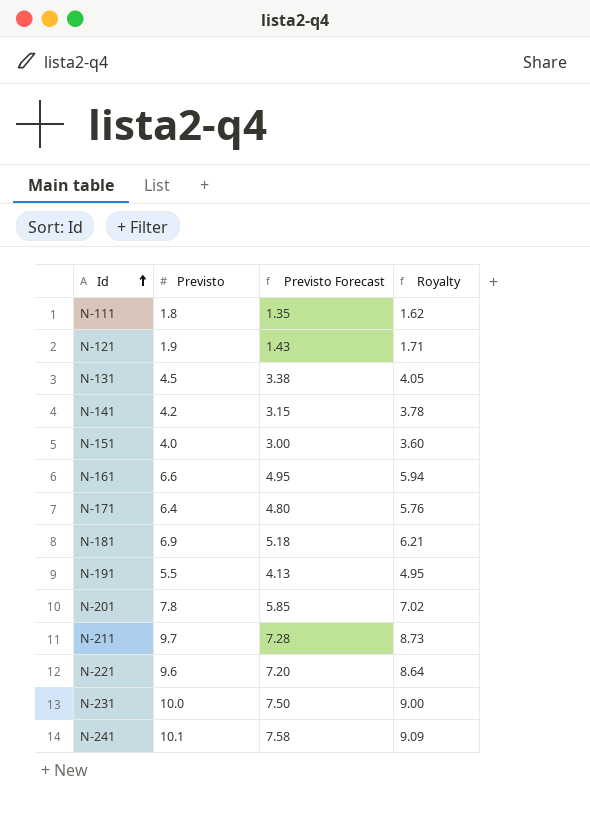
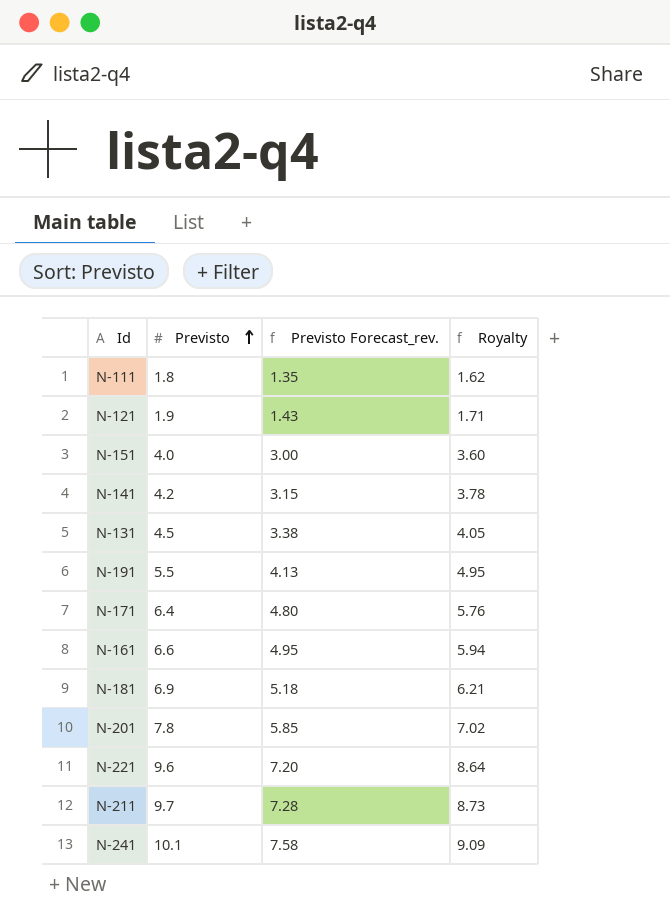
row order: Id ascending -> Previsto ascending
column name: Previsto Forecast -> Previsto Forecast_rev.
row N-231: 10.0 | 7.50 | 9.00 -> none

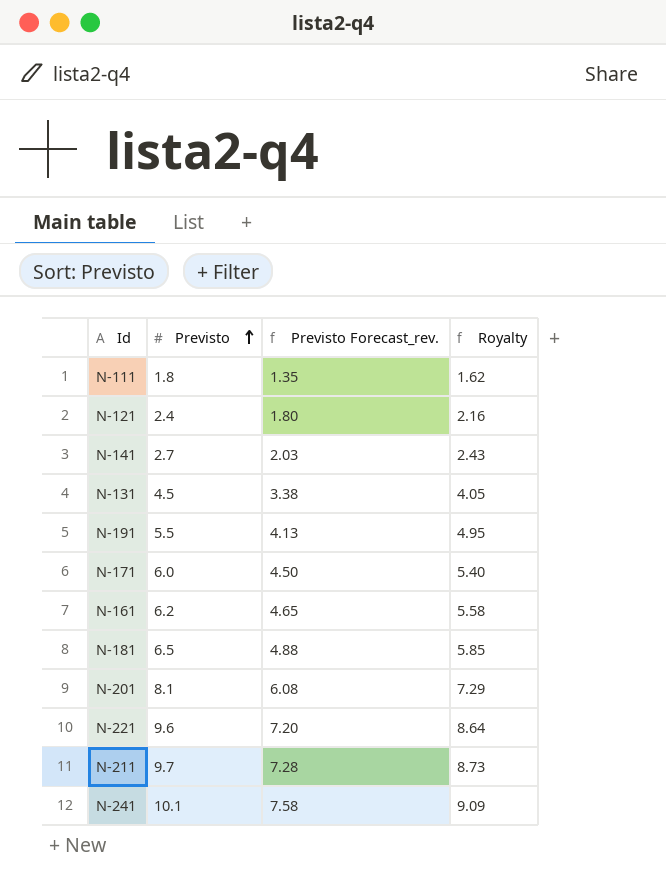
row N-151: 4.0 | 3.00 | 3.60 -> none
N-121 | Previsto: 1.9 -> 2.4
N-121 | Previsto Forecast_rev.: 1.43 -> 1.80
N-121 | Royalty: 1.71 -> 2.16
N-141 | Previsto: 4.2 -> 2.7
N-141 | Previsto Forecast_rev.: 3.15 -> 2.03
N-141 | Royalty: 3.78 -> 2.43
N-171 | Previsto: 6.4 -> 6.0
N-171 | Previsto Forecast_rev.: 4.80 -> 4.50
N-171 | Royalty: 5.76 -> 5.40
N-161 | Previsto: 6.6 -> 6.2
N-161 | Previsto Forecast_rev.: 4.95 -> 4.65
N-161 | Royalty: 5.94 -> 5.58
N-181 | Previsto: 6.9 -> 6.5
N-181 | Previsto Forecast_rev.: 5.18 -> 4.88
N-181 | Royalty: 6.21 -> 5.85
N-201 | Previsto: 7.8 -> 8.1
N-201 | Previsto Forecast_rev.: 5.85 -> 6.08
N-201 | Royalty: 7.02 -> 7.29

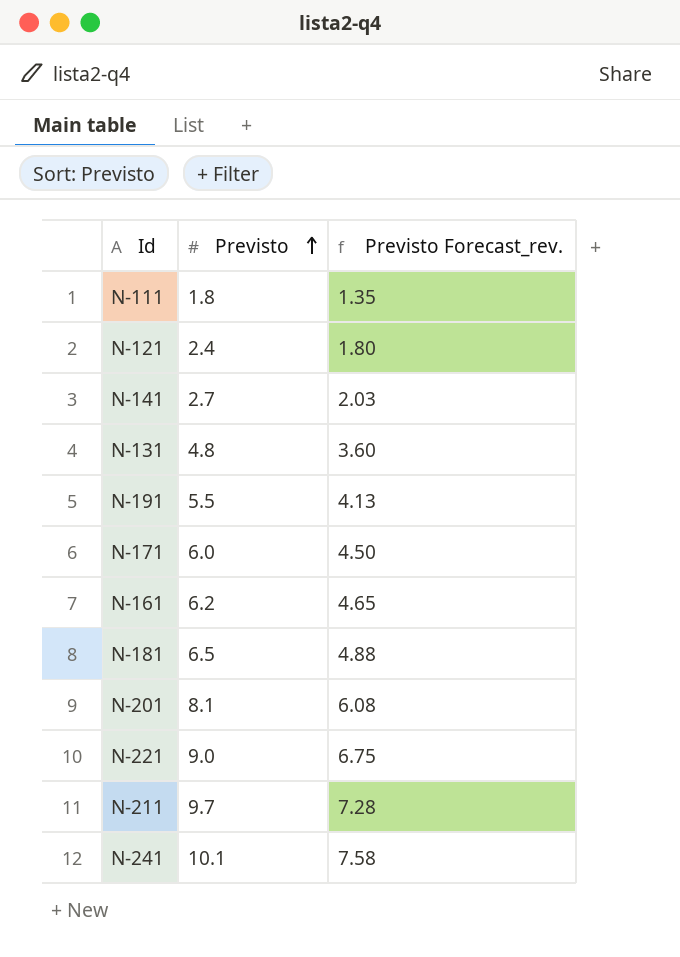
column Royalty | formula: [Previsto] * 0.9 -> none
N-131 | Previsto: 4.5 -> 4.8
N-131 | Previsto Forecast_rev.: 3.38 -> 3.60
N-221 | Previsto: 9.6 -> 9.0
N-221 | Previsto Forecast_rev.: 7.20 -> 6.75

